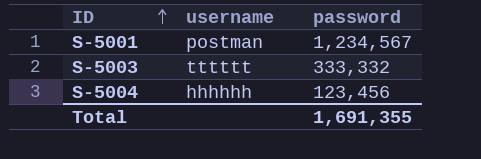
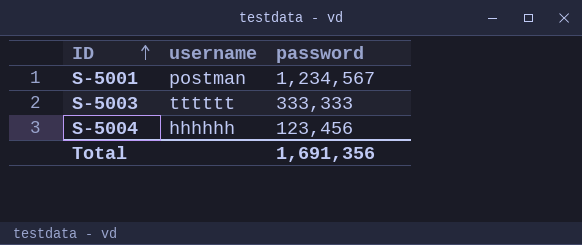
S-5003 | password: 333,332 -> 333,333
Total | password: 1,691,355 -> 1,691,356

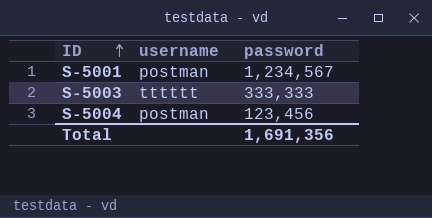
S-5004 | username: hhhhhh -> postman

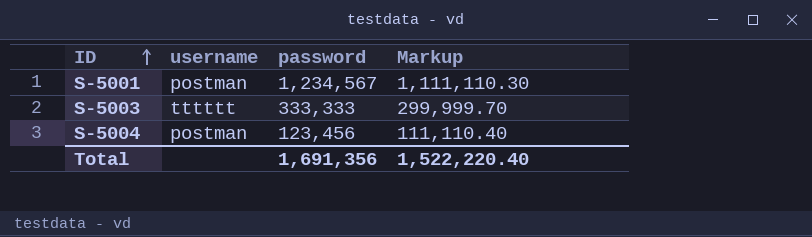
column Markup | formula: none -> [password] * 0.9

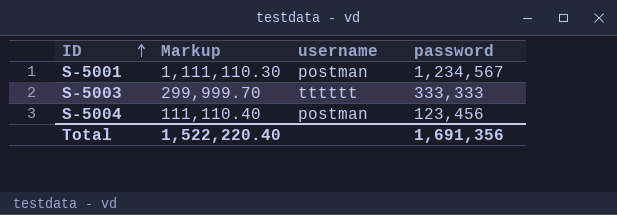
column Markup | position: 4 -> 2

